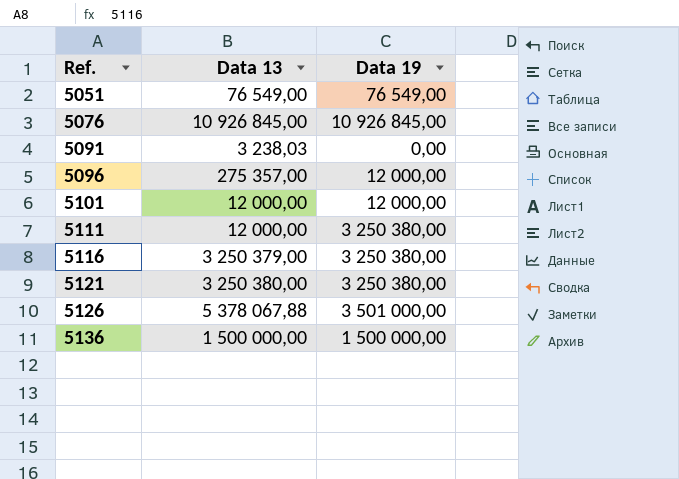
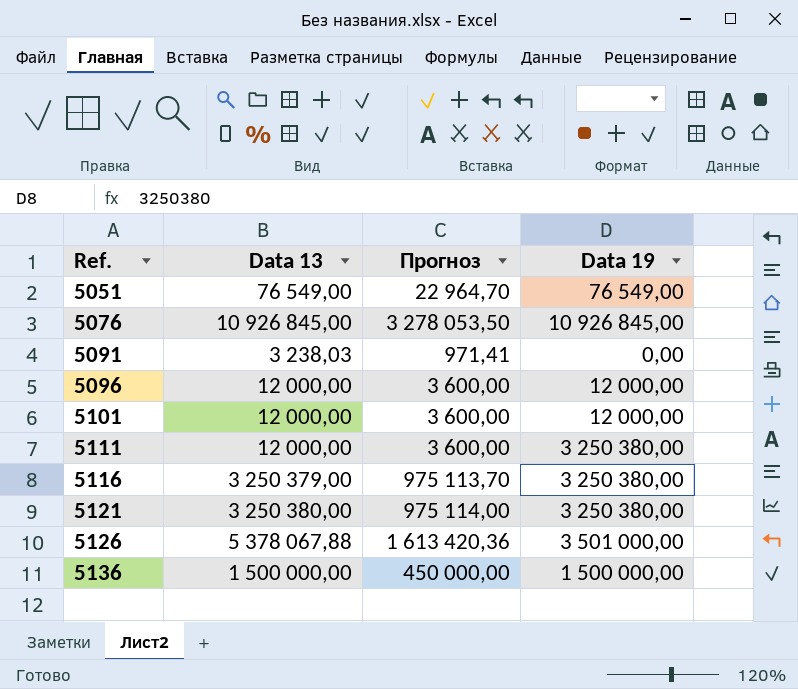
column Прогноз | formula: none -> [Data 13] * 0,3
5096 | Data 13: 275 357,00 -> 12 000,00

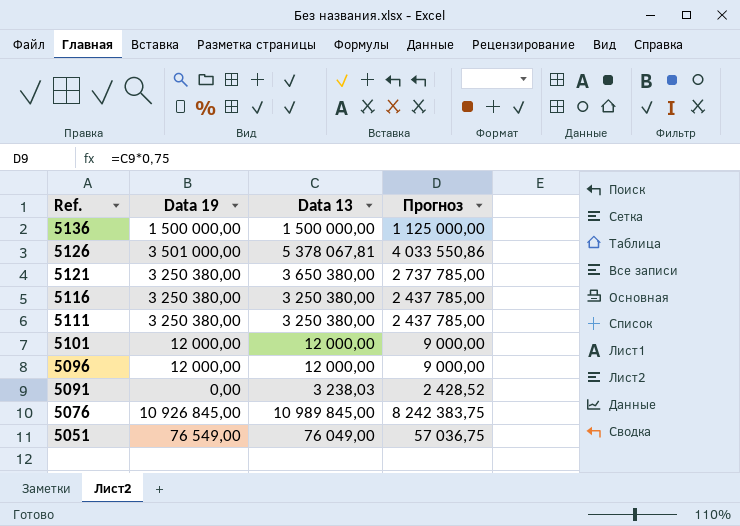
row order: Ref. ascending -> Ref. descending
column Data 19 | position: 4 -> 2
column Прогноз | formula: [Data 13] * 0,3 -> [Data 13] * 0,75
5126 | Data 13: 5 378 067,88 -> 5 378 067,81
5121 | Data 13: 3 250 380,00 -> 3 650 380,00
5116 | Data 13: 3 250 379,00 -> 3 250 380,00
5111 | Data 13: 12 000,00 -> 3 250 380,00
5076 | Data 13: 10 926 845,00 -> 10 989 845,00
5051 | Data 13: 76 549,00 -> 76 049,00

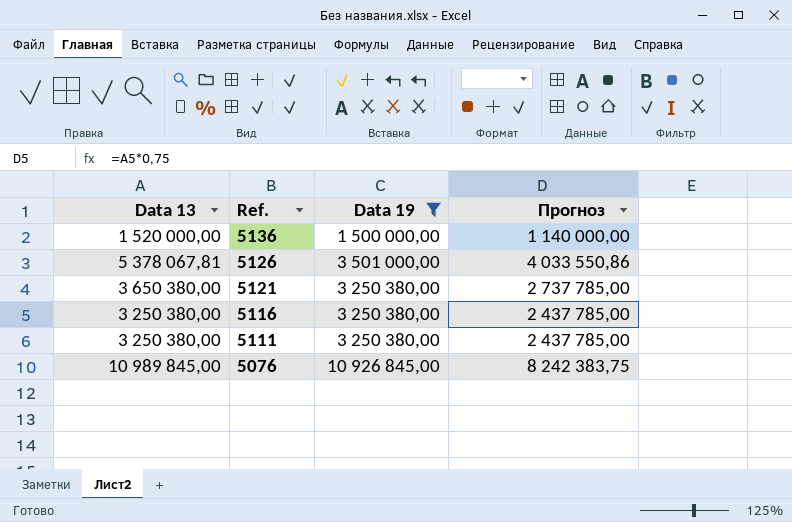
filter: none -> Data 19 >= 1 500 000,00
column Data 13 | position: 3 -> 1
5136 | Data 13: 1 500 000,00 -> 1 520 000,00
5136 | Прогноз: 1 125 000,00 -> 1 140 000,00

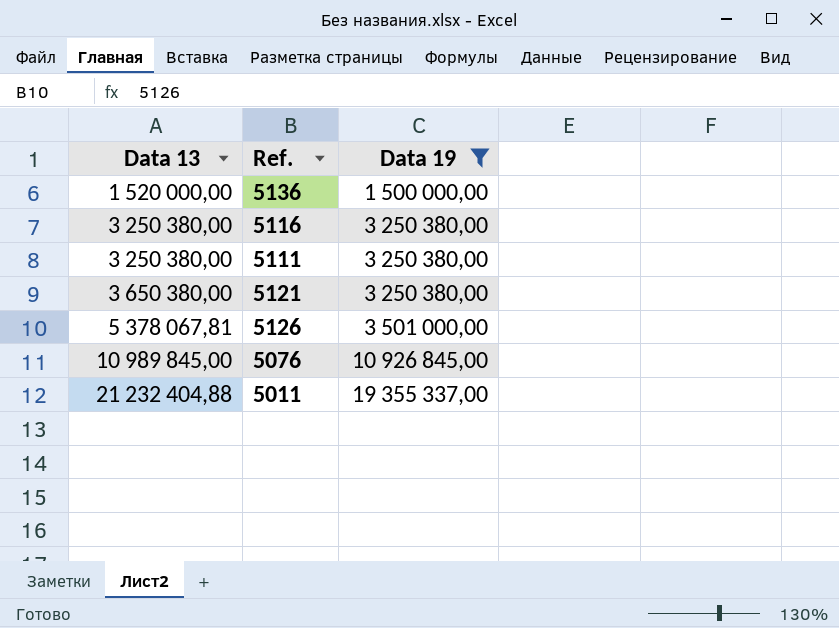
row order: Ref. descending -> Data 13 ascending
column Прогноз | formula: [Data 13] * 0,75 -> none
row 5011: none -> 21 232 404,88 | 19 355 337,00

